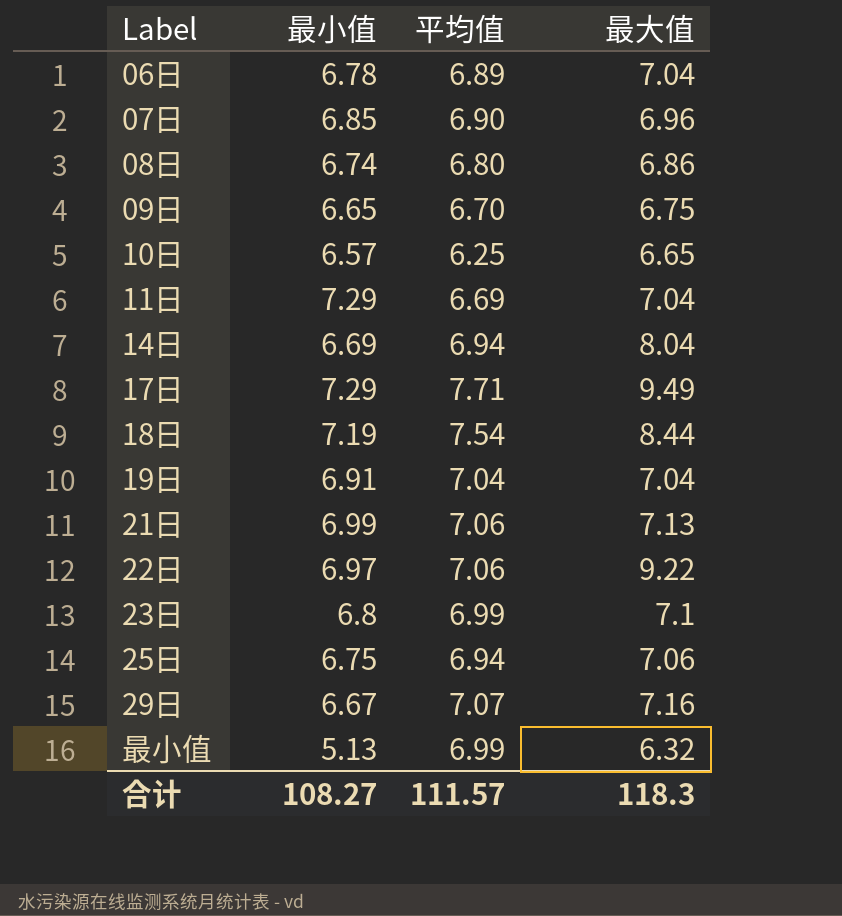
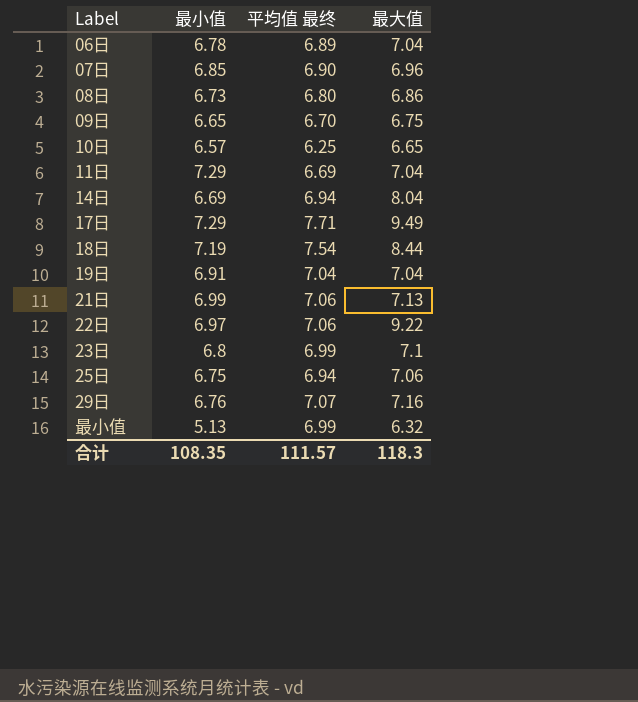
column name: 平均值 -> 平均值 最终
08日 | 最小值: 6.74 -> 6.73
29日 | 最小值: 6.67 -> 6.76
合计 | 最小值: 108.27 -> 108.35

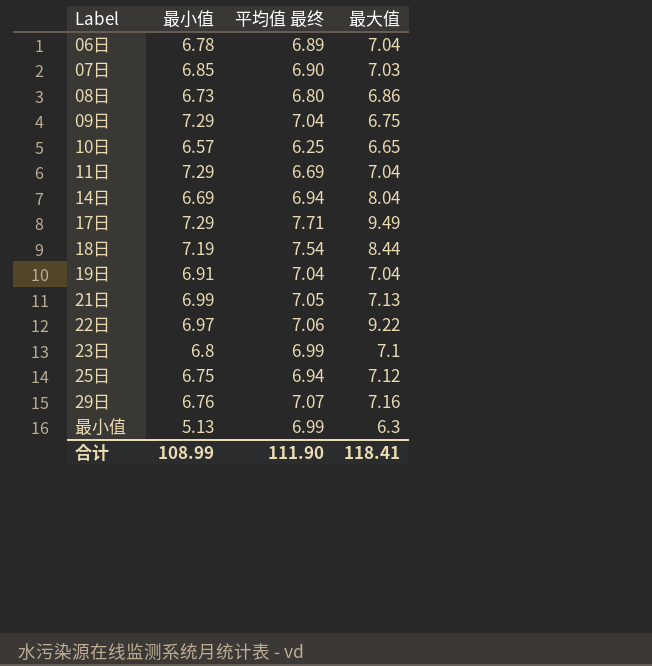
07日 | 最大值: 6.96 -> 7.03
09日 | 最小值: 6.65 -> 7.29
09日 | 平均值 最终: 6.70 -> 7.04
21日 | 平均值 最终: 7.06 -> 7.05
25日 | 最大值: 7.06 -> 7.12
最小值 | 最大值: 6.32 -> 6.3
合计 | 最小值: 108.35 -> 108.99
合计 | 平均值 最终: 111.57 -> 111.90
合计 | 最大值: 118.3 -> 118.41

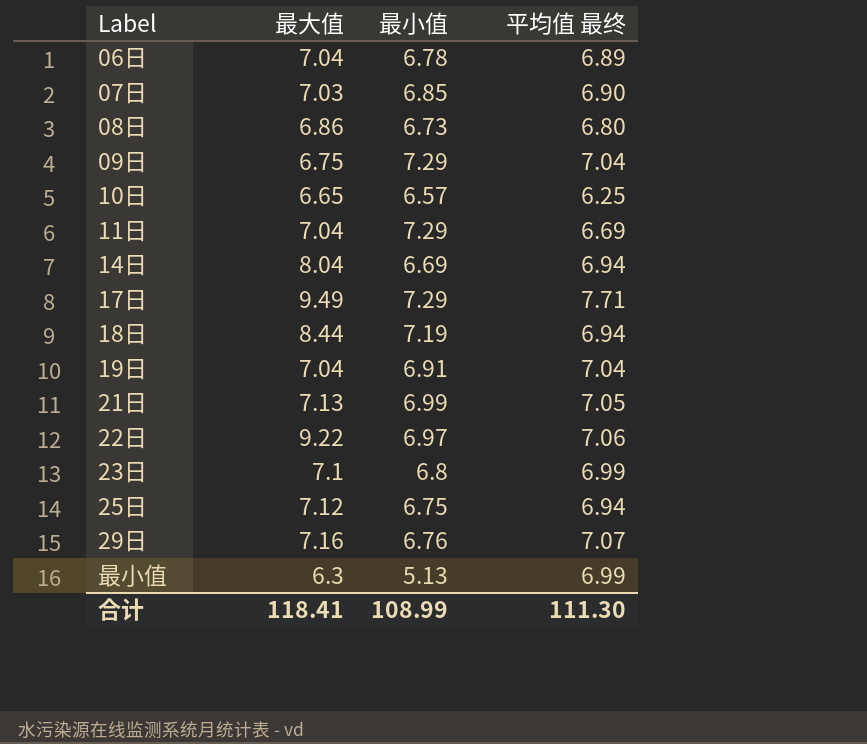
column 最大值 | position: 4 -> 2
18日 | 平均值 最终: 7.54 -> 6.94
合计 | 平均值 最终: 111.90 -> 111.30

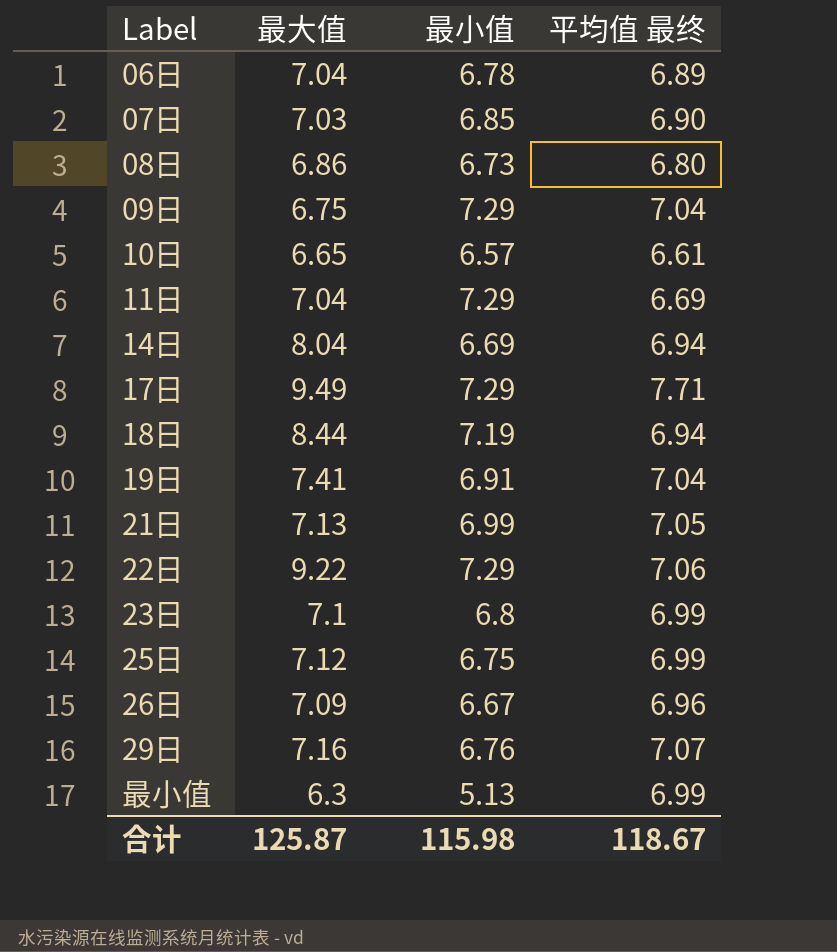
10日 | 平均值 最终: 6.25 -> 6.61
19日 | 最大值: 7.04 -> 7.41
22日 | 最小值: 6.97 -> 7.29
25日 | 平均值 最终: 6.94 -> 6.99
row 26日: none -> 7.09 | 6.67 | 6.96
合计 | 最大值: 118.41 -> 125.87
合计 | 最小值: 108.99 -> 115.98
合计 | 平均值 最终: 111.30 -> 118.67

